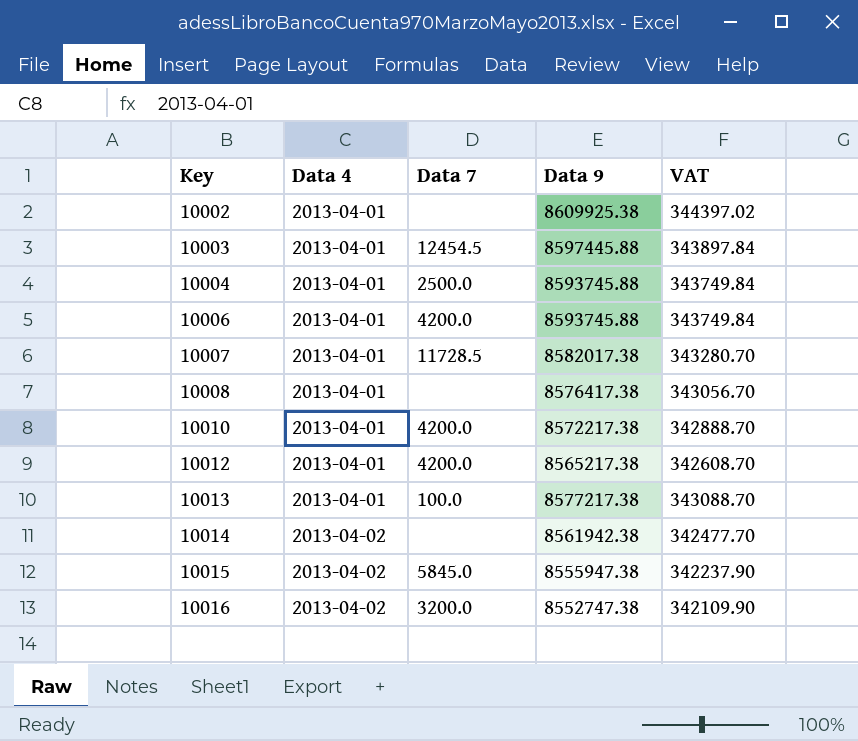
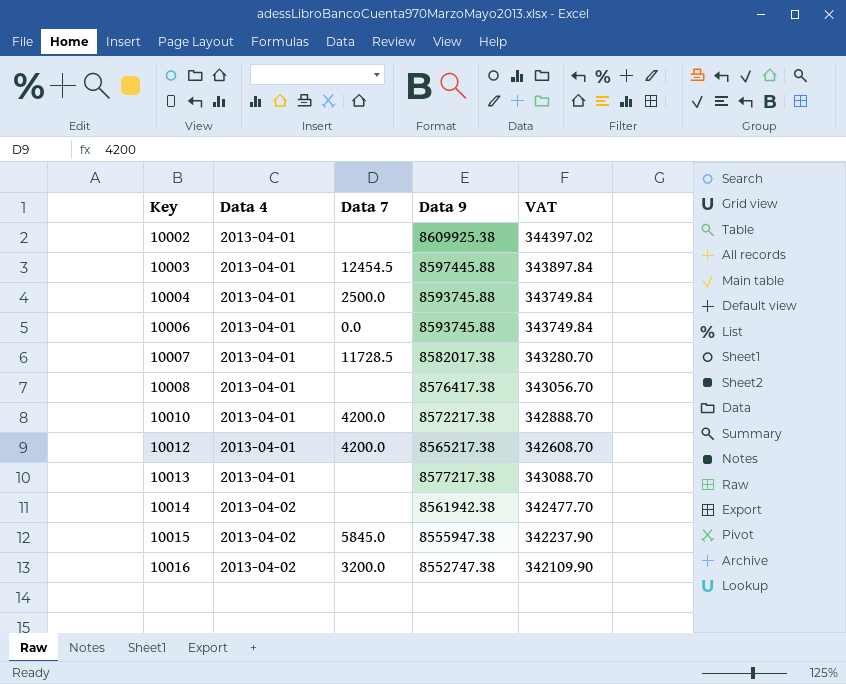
10006 | Data 7: 4200.0 -> 0.0
10013 | Data 7: 100.0 -> none

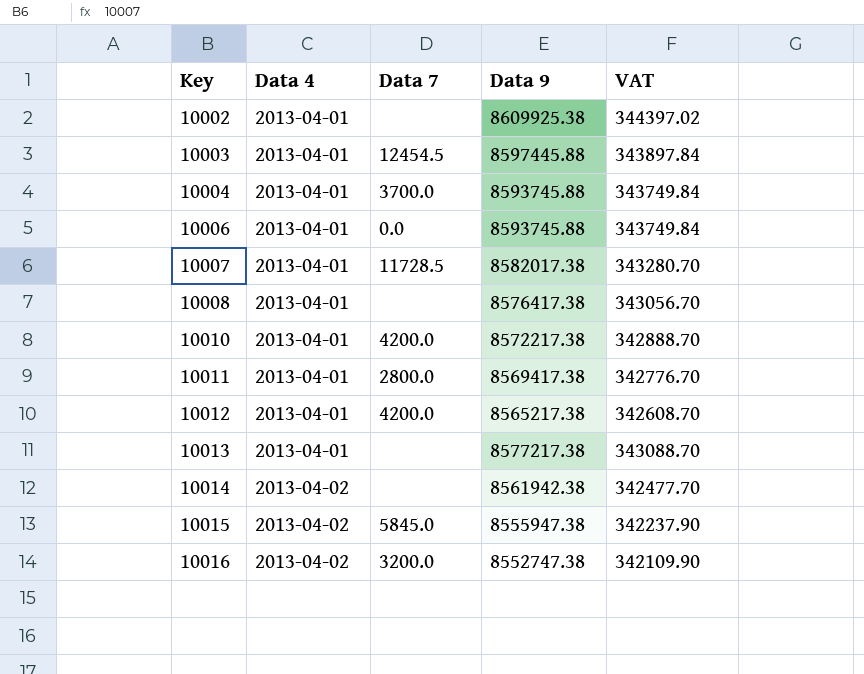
10004 | Data 7: 2500.0 -> 3700.0
row 10011: none -> 2013-04-01 | 2800.0 | 8569417.38 | 342776.70

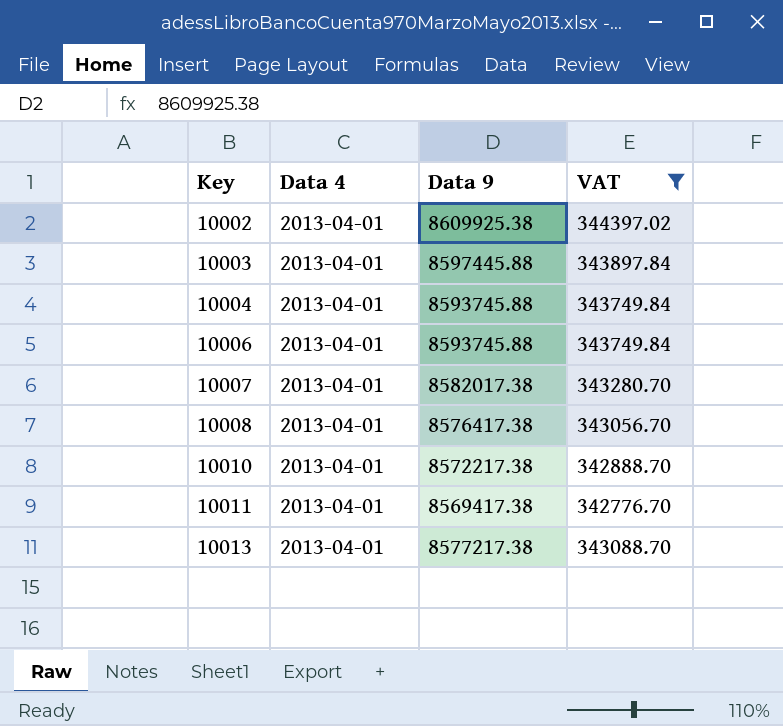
filter: none -> VAT >= 342776.70
column Data 7 | position: 3 -> none

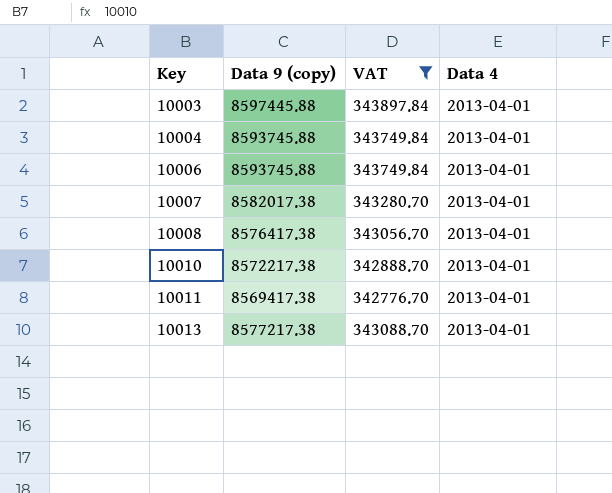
column name: Data 9 -> Data 9 (copy)
column Data 4 | position: 2 -> 4
row 10002: 2013-04-01 | 8609925.38 | 344397.02 -> none

